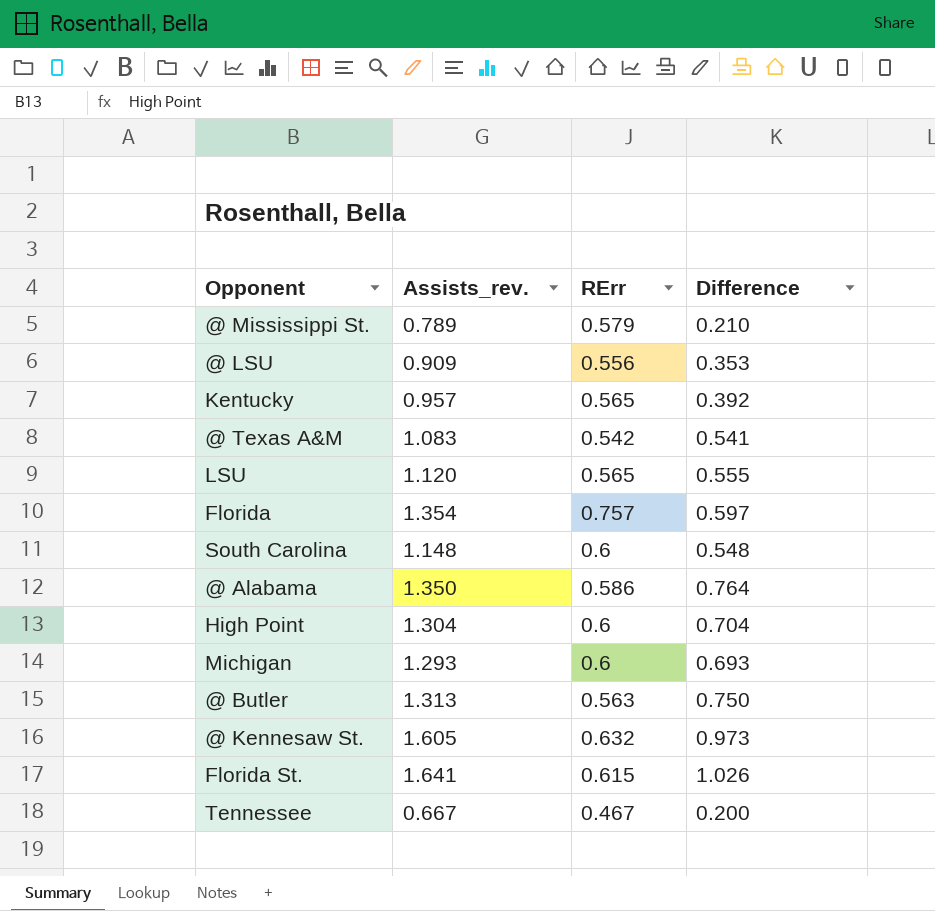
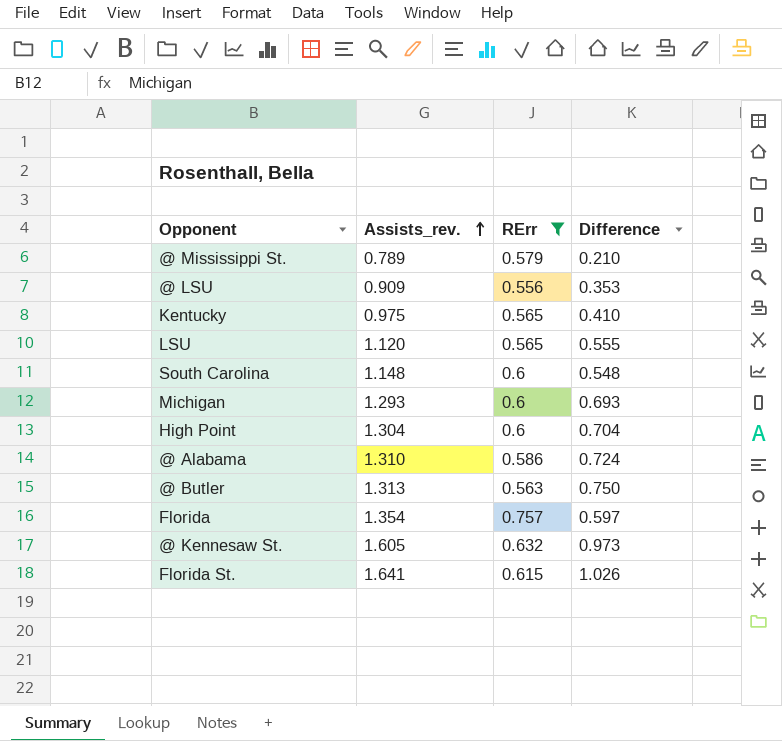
filter: none -> RErr >= 0.556
row order: none -> Assists_rev. ascending
Kentucky | Assists_rev.: 0.957 -> 0.975
Kentucky | Difference: 0.392 -> 0.410
@ Alabama | Assists_rev.: 1.350 -> 1.310
@ Alabama | Difference: 0.764 -> 0.724

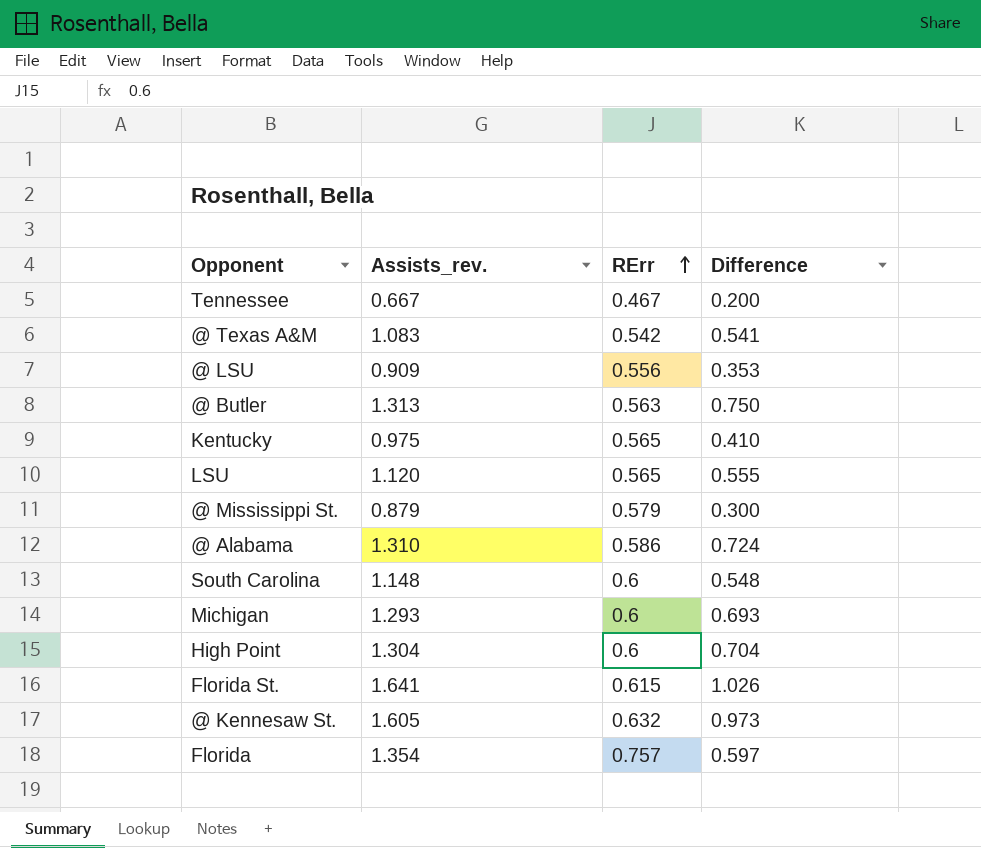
filter: RErr >= 0.556 -> none
row order: Assists_rev. ascending -> RErr ascending
@ Mississippi St. | Assists_rev.: 0.789 -> 0.879
@ Mississippi St. | Difference: 0.210 -> 0.300

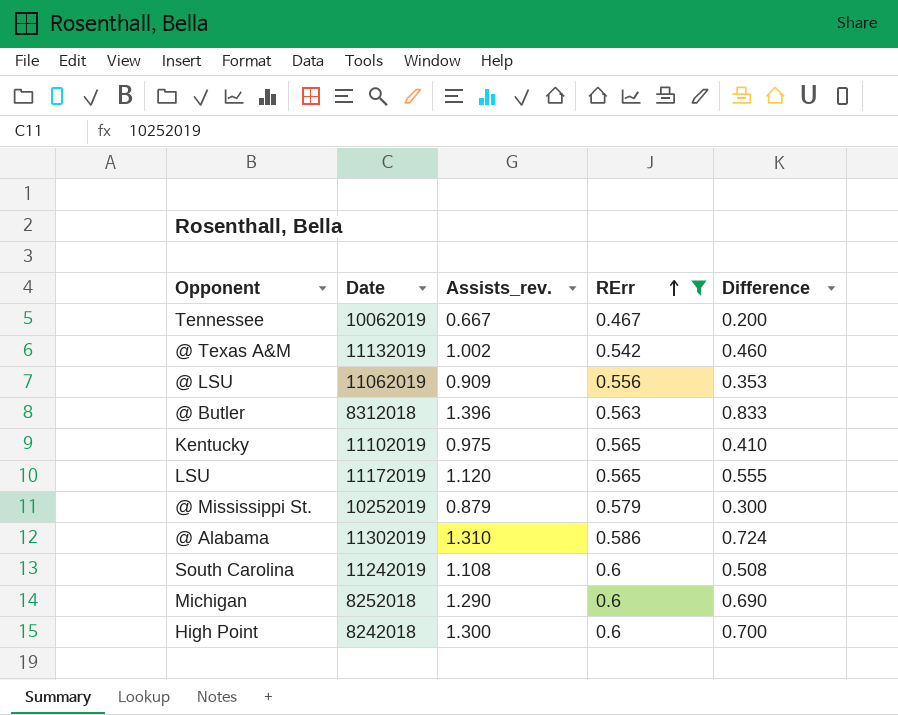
filter: none -> RErr <= 0.6
column Date | position: none -> 2
@ Texas A&M | Assists_rev.: 1.083 -> 1.002
@ Texas A&M | Difference: 0.541 -> 0.460
@ Butler | Assists_rev.: 1.313 -> 1.396
@ Butler | Difference: 0.750 -> 0.833
South Carolina | Assists_rev.: 1.148 -> 1.108
South Carolina | Difference: 0.548 -> 0.508
Michigan | Assists_rev.: 1.293 -> 1.290
Michigan | Difference: 0.693 -> 0.690
High Point | Assists_rev.: 1.304 -> 1.300
High Point | Difference: 0.704 -> 0.700

